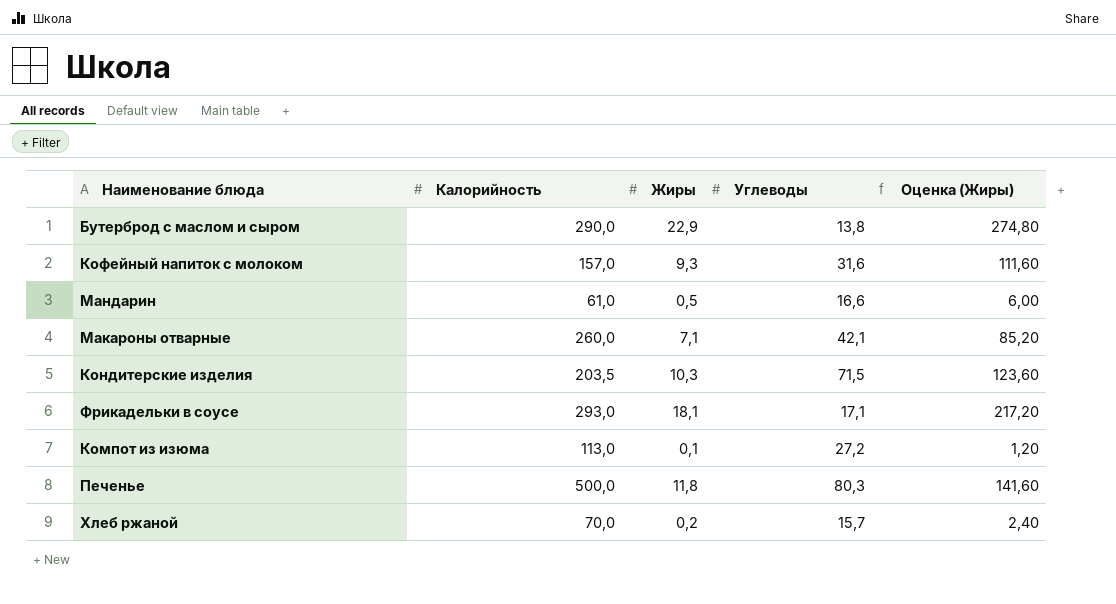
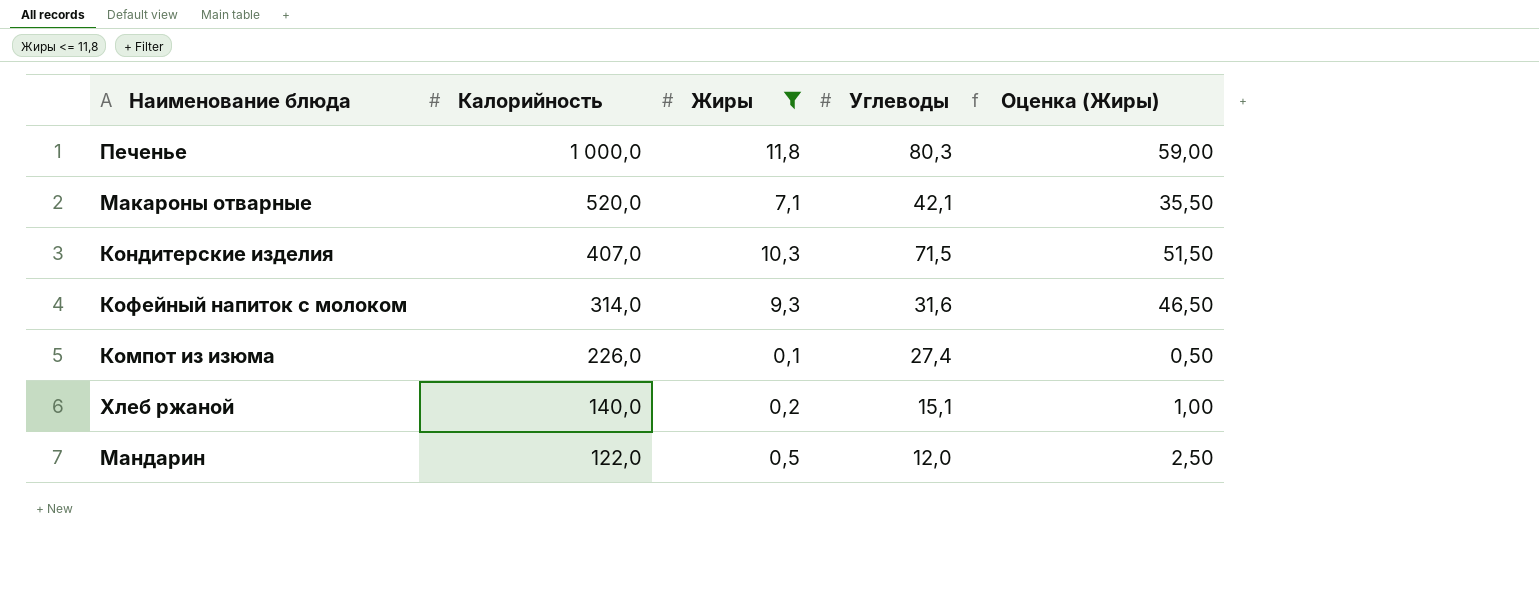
filter: none -> Жиры <= 11,8
row order: none -> Калорийность descending
column Оценка (Жиры) | formula: [Жиры] * 12 -> [Жиры] * 5
Печенье | Калорийность: 500,0 -> 1 000,0
Макароны отварные | Калорийность: 260,0 -> 520,0
Кондитерские изделия | Калорийность: 203,5 -> 407,0
Кофейный напиток с молоком | Калорийность: 157,0 -> 314,0
Компот из изюма | Калорийность: 113,0 -> 226,0
Компот из изюма | Углеводы: 27,2 -> 27,4
Хлеб ржаной | Калорийность: 70,0 -> 140,0
Хлеб ржаной | Углеводы: 15,7 -> 15,1
Мандарин | Калорийность: 61,0 -> 122,0
Мандарин | Углеводы: 16,6 -> 12,0

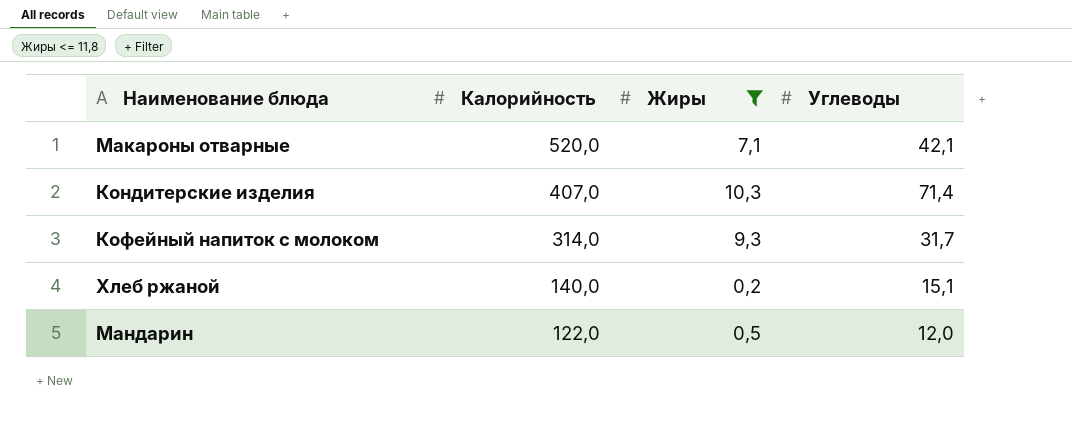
column Оценка (Жиры) | formula: [Жиры] * 5 -> none
row Печенье: 1 000,0 | 11,8 | 80,3 | 59,00 -> none
row Компот из изюма: 226,0 | 0,1 | 27,4 | 0,50 -> none
Кондитерские изделия | Углеводы: 71,5 -> 71,4
Кофейный напиток с молоком | Углеводы: 31,6 -> 31,7

